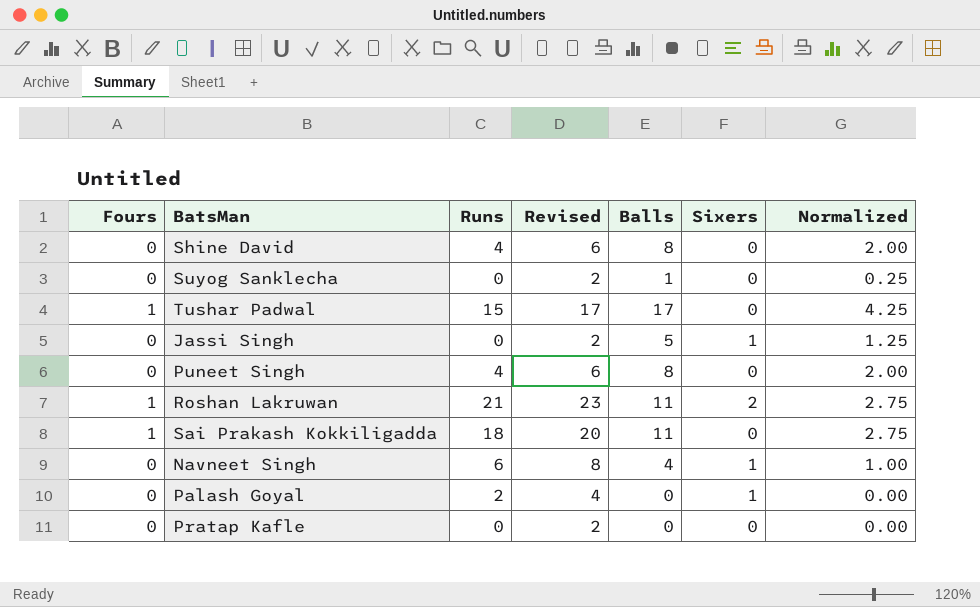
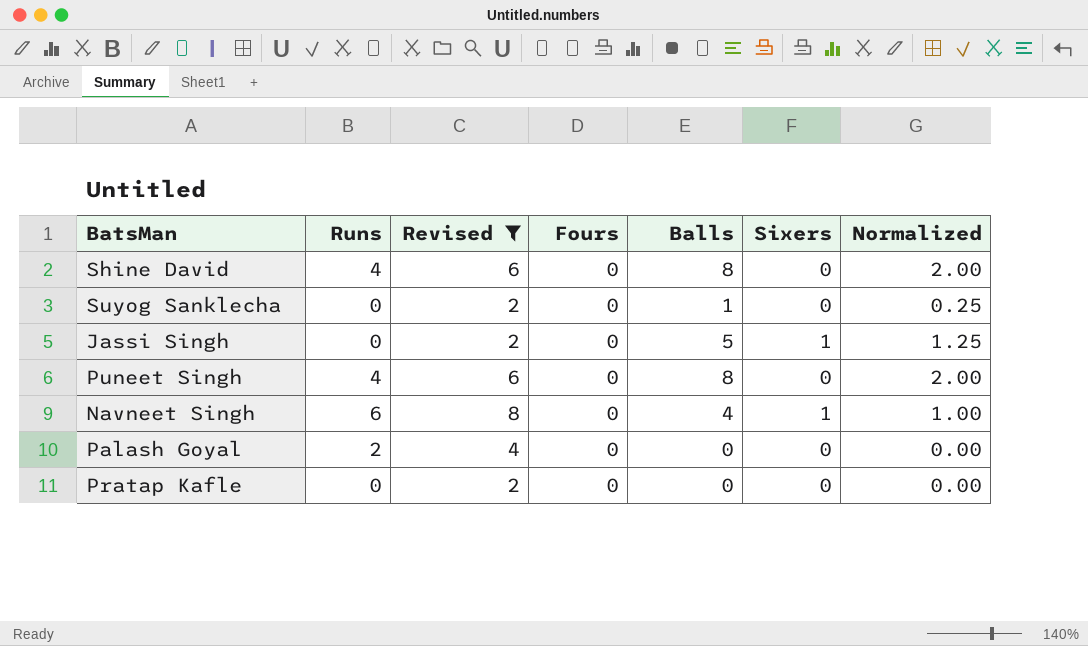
filter: none -> Revised <= 8
column Fours | position: 1 -> 4
Palash Goyal | Sixers: 1 -> 0

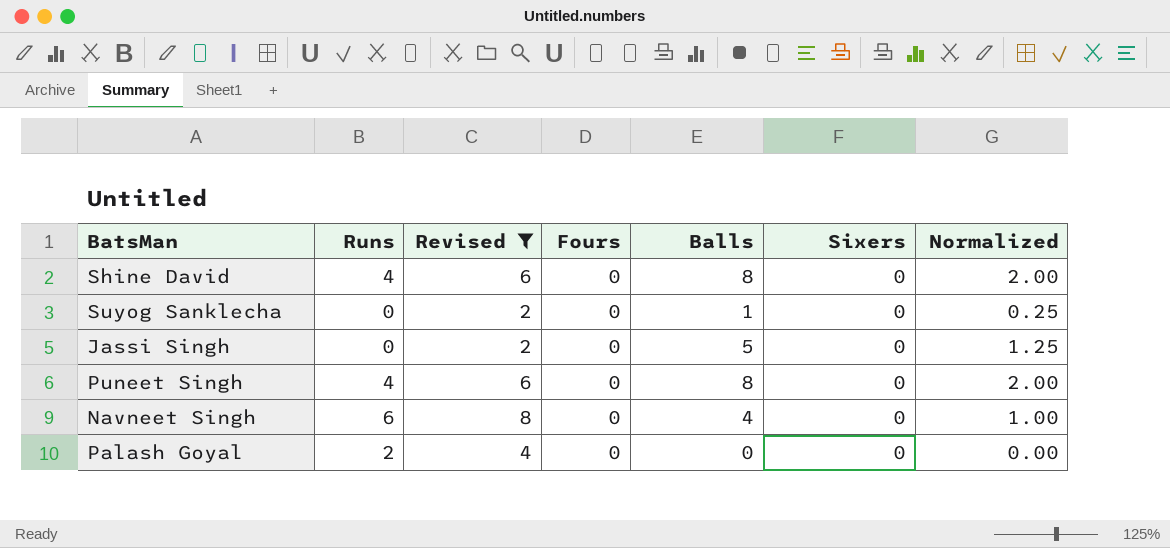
row Pratap Kafle: 0 | 2 | 0 | 0 | 0 | 0.00 -> none
Jassi Singh | Sixers: 1 -> 0
Navneet Singh | Sixers: 1 -> 0

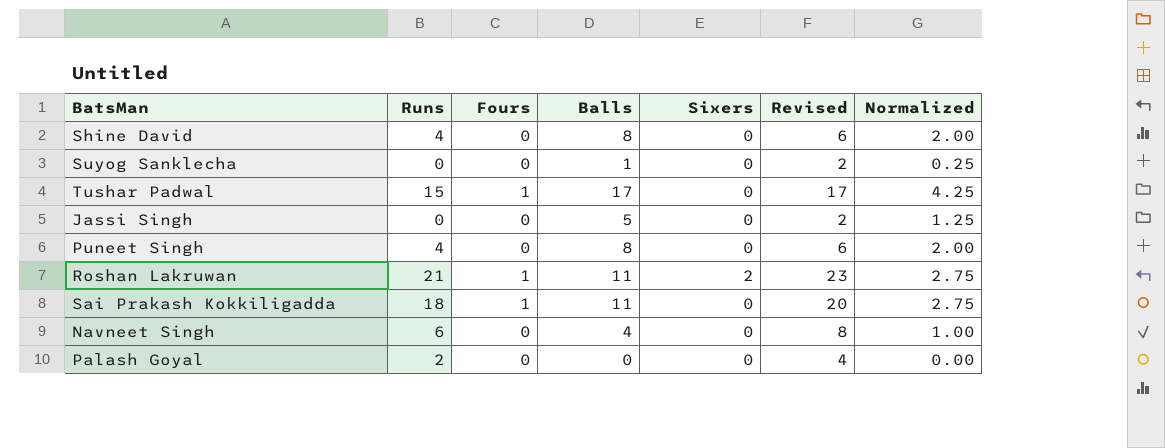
filter: Revised <= 8 -> none
column Revised | position: 3 -> 6

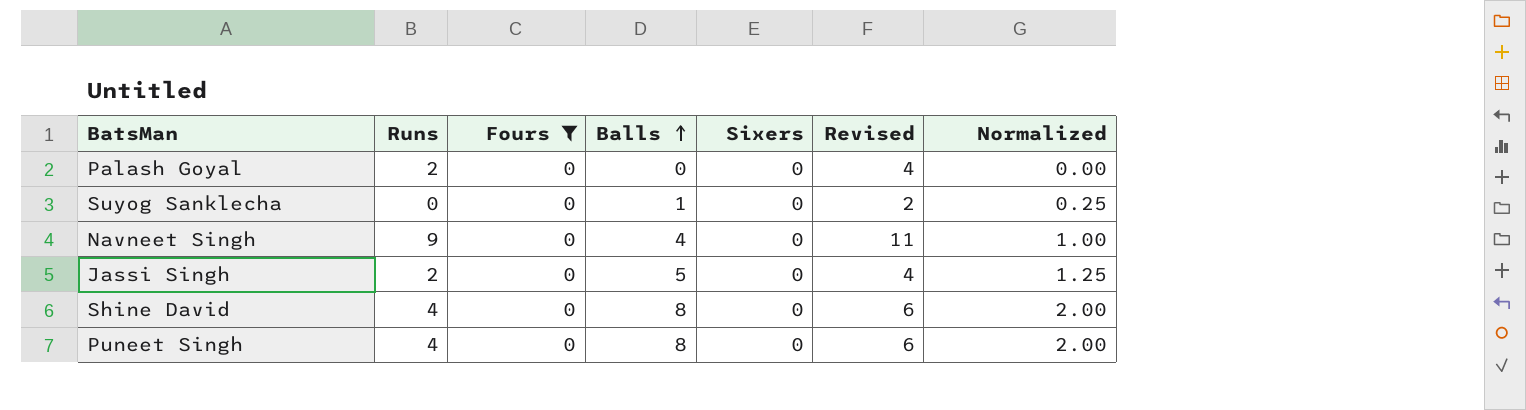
filter: none -> Fours = 0
row order: none -> Balls ascending
Navneet Singh | Runs: 6 -> 9
Navneet Singh | Revised: 8 -> 11
Jassi Singh | Runs: 0 -> 2
Jassi Singh | Revised: 2 -> 4

